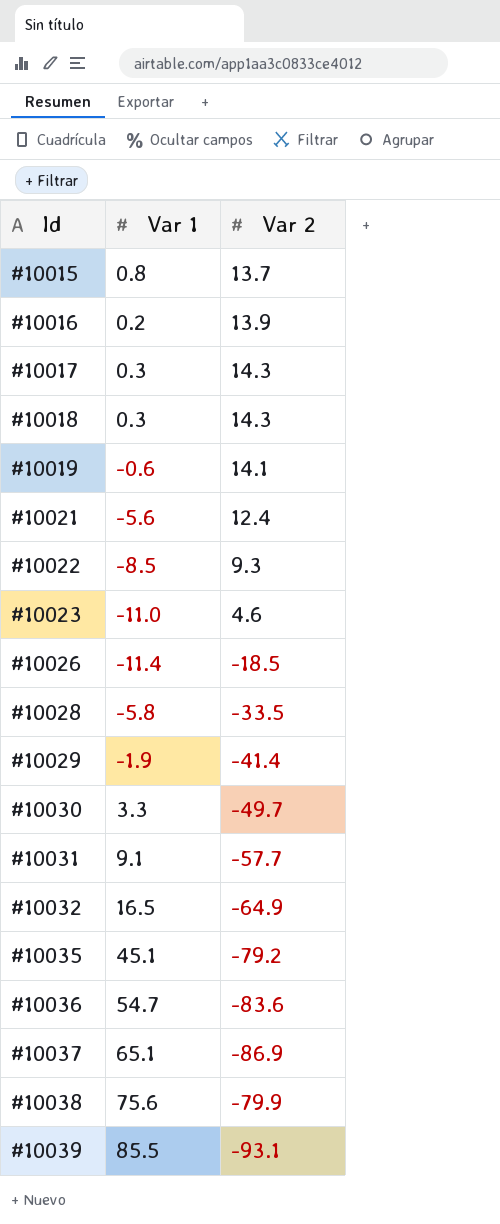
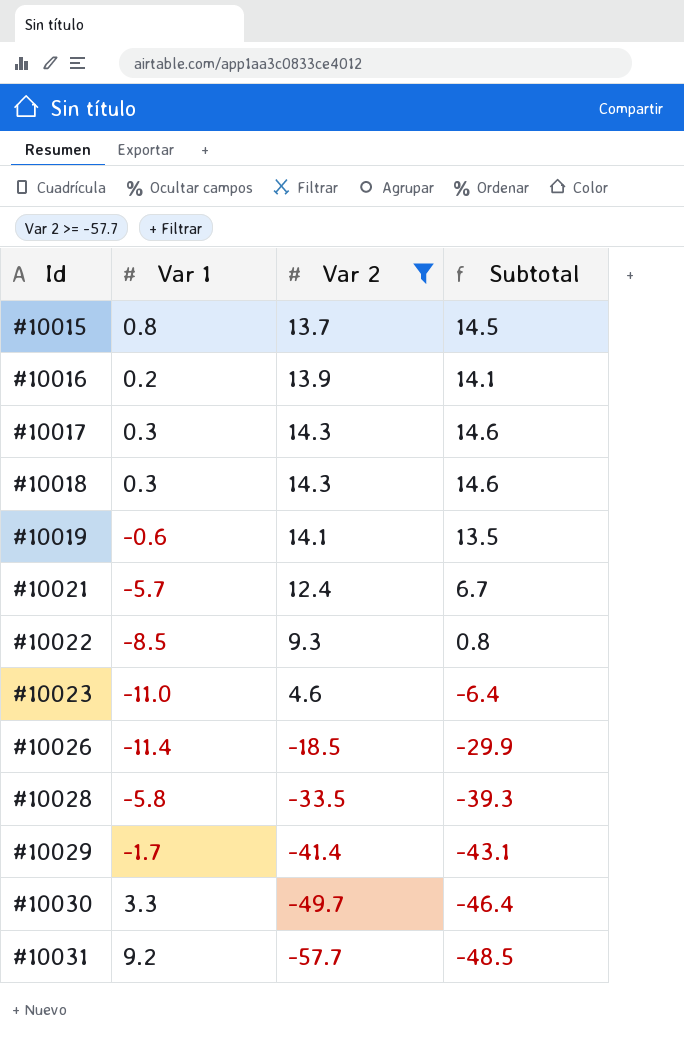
filter: none -> Var 2 >= -57.7
column Subtotal | formula: none -> [Var 1] + [Var 2]
#10021 | Var 1: -5.6 -> -5.7
#10029 | Var 1: -1.9 -> -1.7
#10031 | Var 1: 9.1 -> 9.2

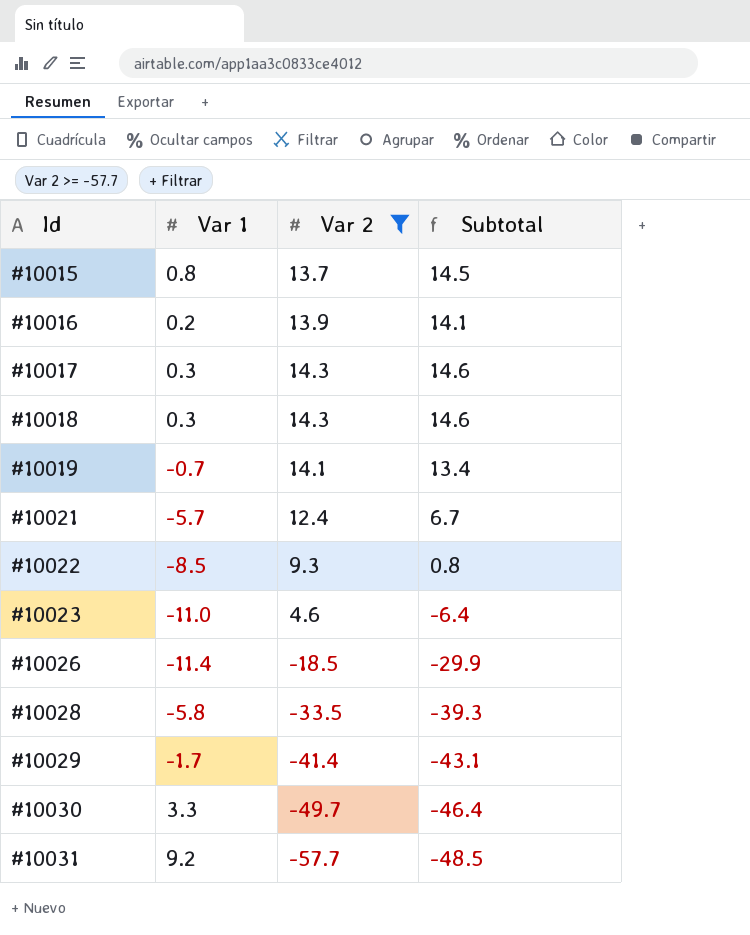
#10019 | Var 1: -0.6 -> -0.7
#10019 | Subtotal: 13.5 -> 13.4

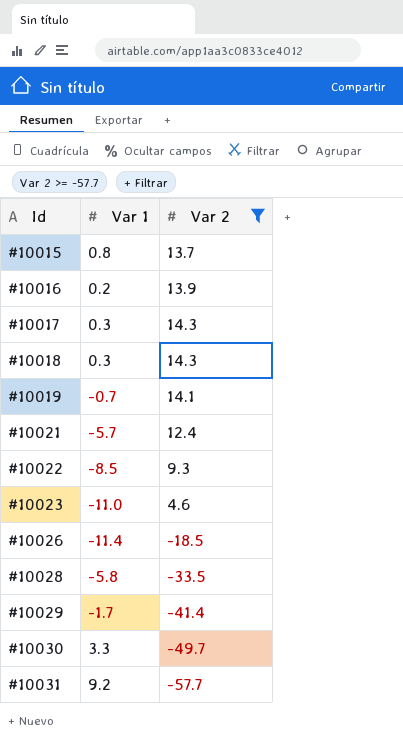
column Subtotal | formula: [Var 1] + [Var 2] -> none

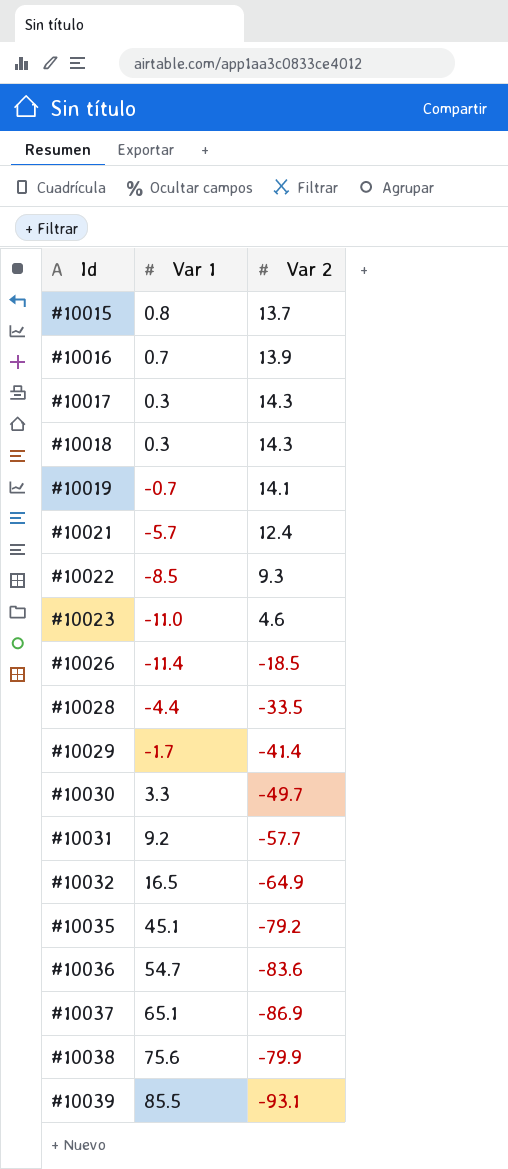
filter: Var 2 >= -57.7 -> none
#10016 | Var 1: 0.2 -> 0.7
#10028 | Var 1: -5.8 -> -4.4

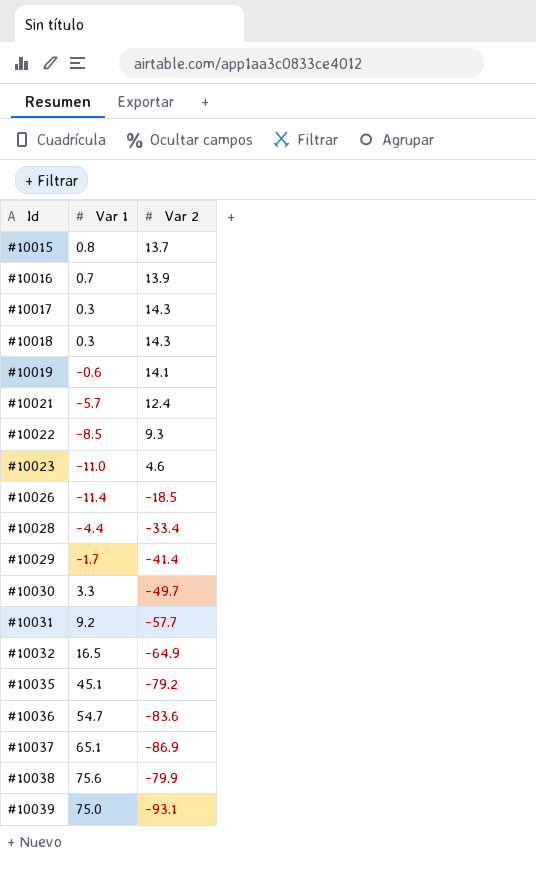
#10019 | Var 1: -0.7 -> -0.6
#10028 | Var 2: -33.5 -> -33.4
#10039 | Var 1: 85.5 -> 75.0

